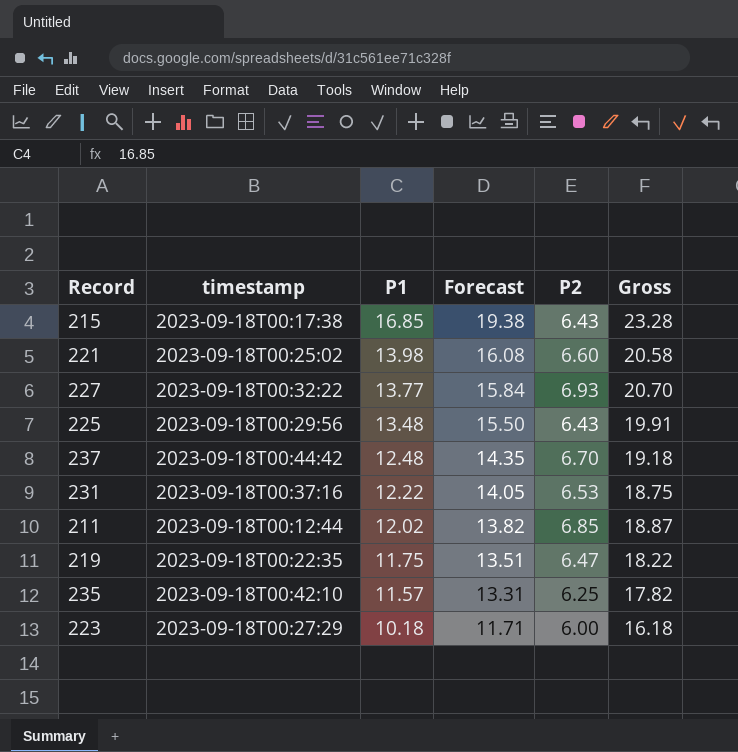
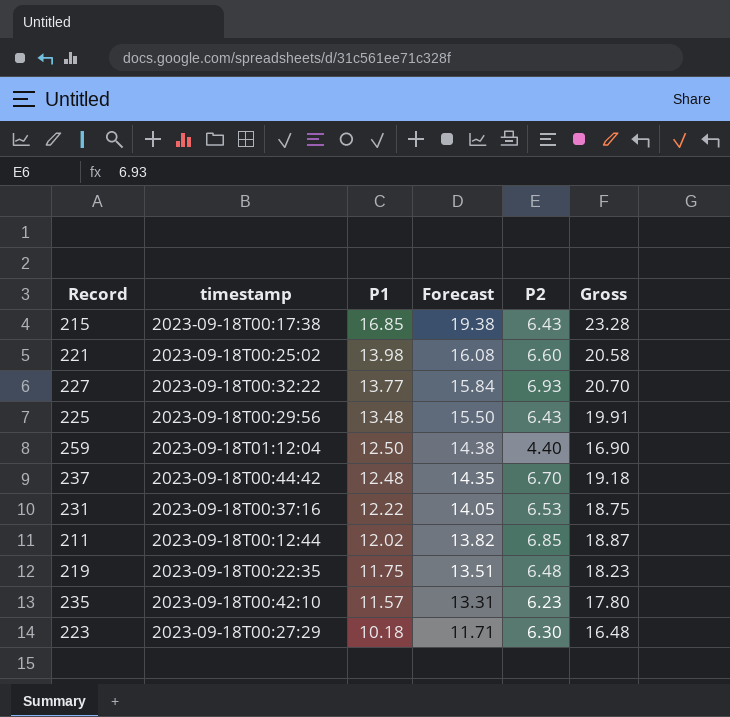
row 259: none -> 2023-09-18T01:12:04 | 12.50 | 14.38 | 4.40 | 16.90
219 | P2: 6.47 -> 6.48
219 | Gross: 18.22 -> 18.23
235 | P2: 6.25 -> 6.23
235 | Gross: 17.82 -> 17.80
223 | P2: 6.00 -> 6.30
223 | Gross: 16.18 -> 16.48

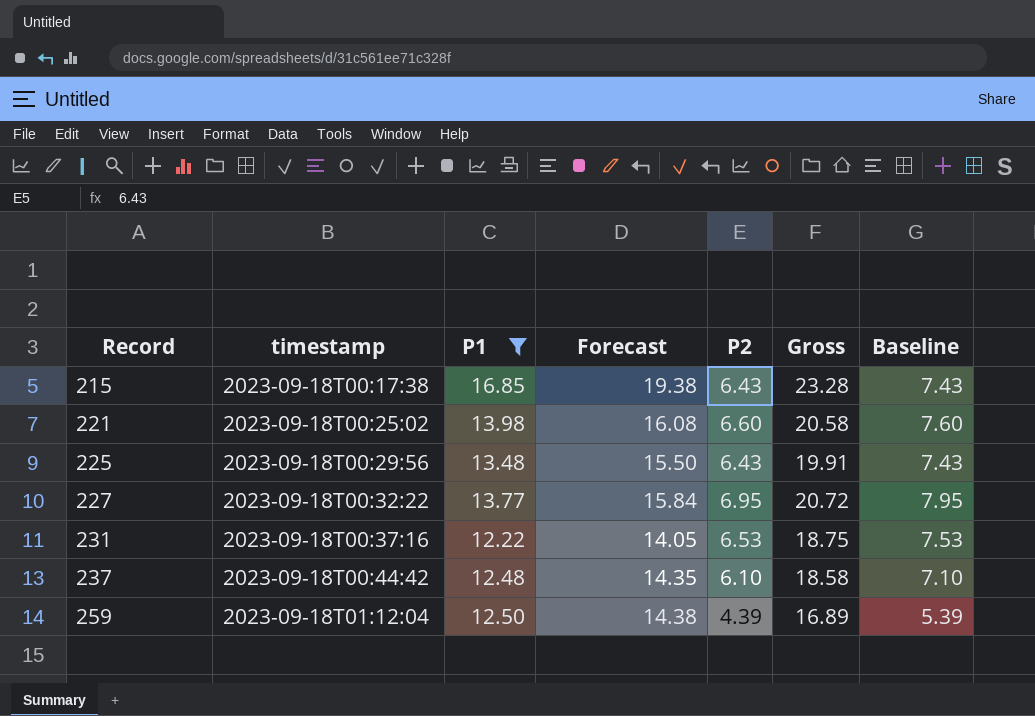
filter: none -> P1 >= 12.22
row order: P1 descending -> Record ascending
column Baseline | formula: none -> [P2] + 1
227 | P2: 6.93 -> 6.95
227 | Gross: 20.70 -> 20.72
237 | P2: 6.70 -> 6.10
237 | Gross: 19.18 -> 18.58
259 | P2: 4.40 -> 4.39
259 | Gross: 16.90 -> 16.89

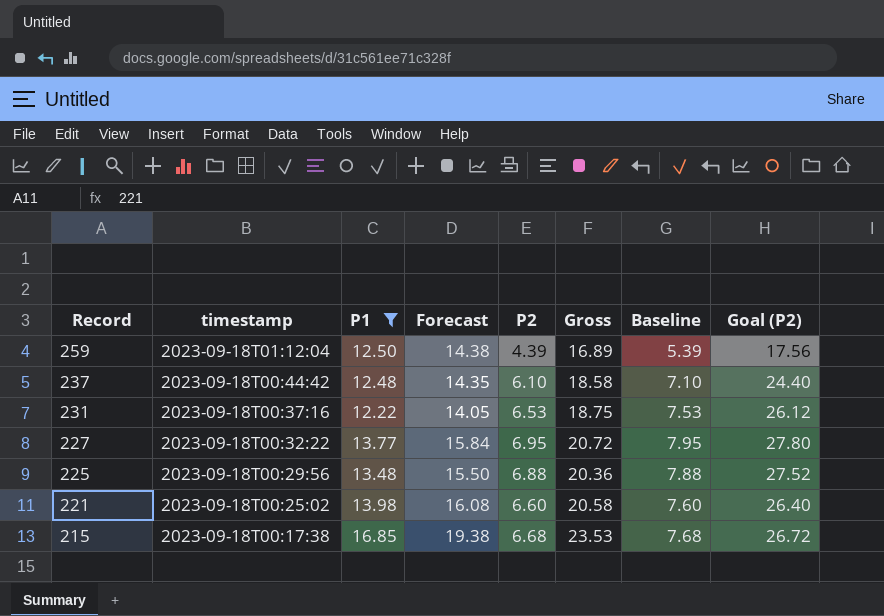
row order: Record ascending -> Record descending
column Goal (P2) | formula: none -> [P2] * 4
225 | P2: 6.43 -> 6.88
225 | Gross: 19.91 -> 20.36
225 | Baseline: 7.43 -> 7.88
215 | P2: 6.43 -> 6.68
215 | Gross: 23.28 -> 23.53
215 | Baseline: 7.43 -> 7.68

